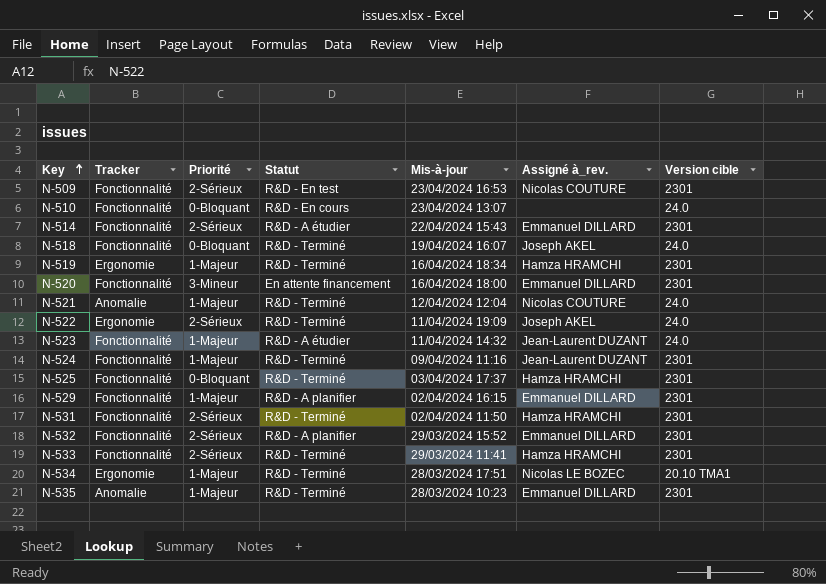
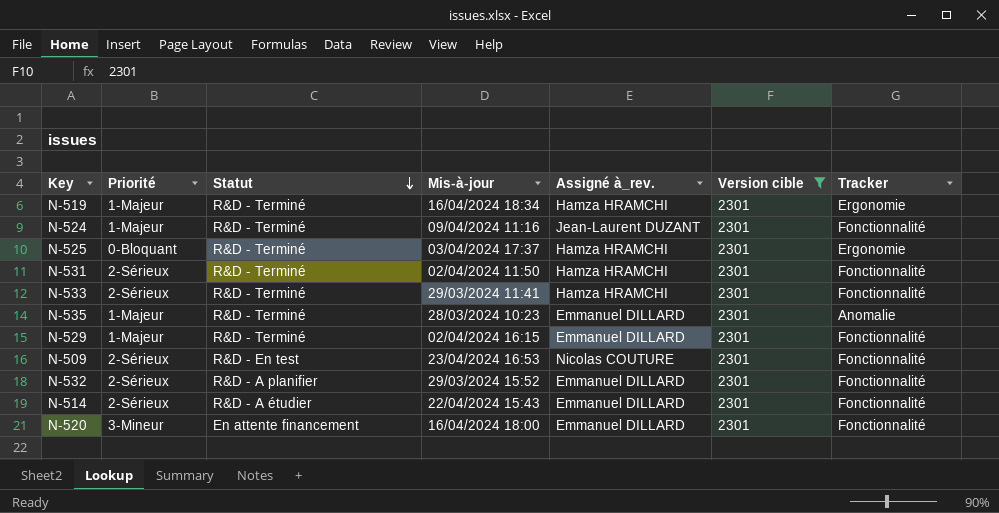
filter: none -> Version cible = 2301
row order: Key ascending -> Statut descending
column Tracker | position: 2 -> 7
N-525 | Tracker: Fonctionnalité -> Ergonomie
N-529 | Statut: R&D - A planifier -> R&D - Terminé

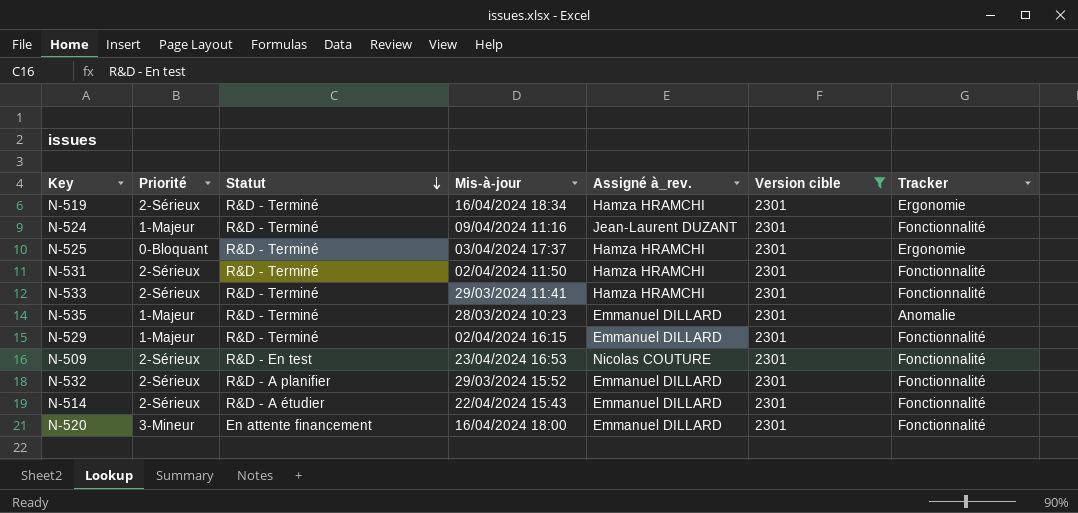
N-519 | Priorité: 1-Majeur -> 2-Sérieux

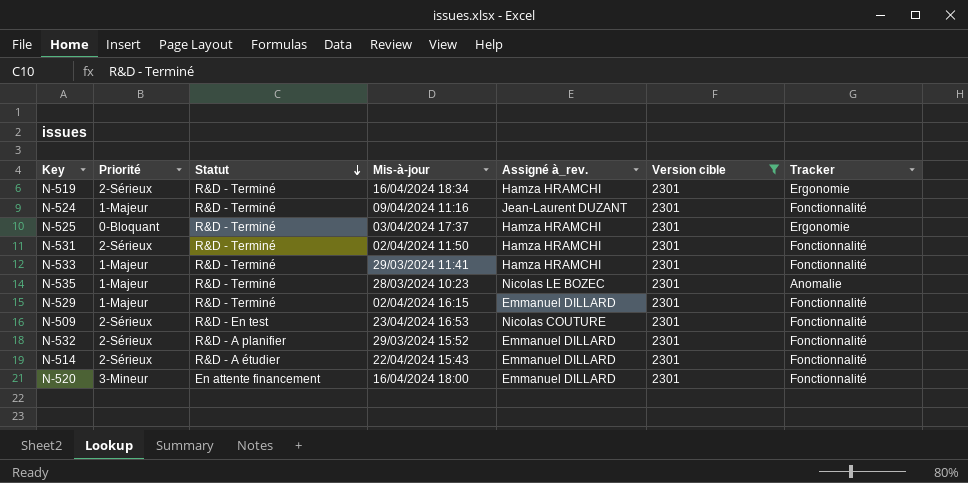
N-533 | Priorité: 2-Sérieux -> 1-Majeur
N-535 | Assigné à_rev.: Emmanuel DILLARD -> Nicolas LE BOZEC

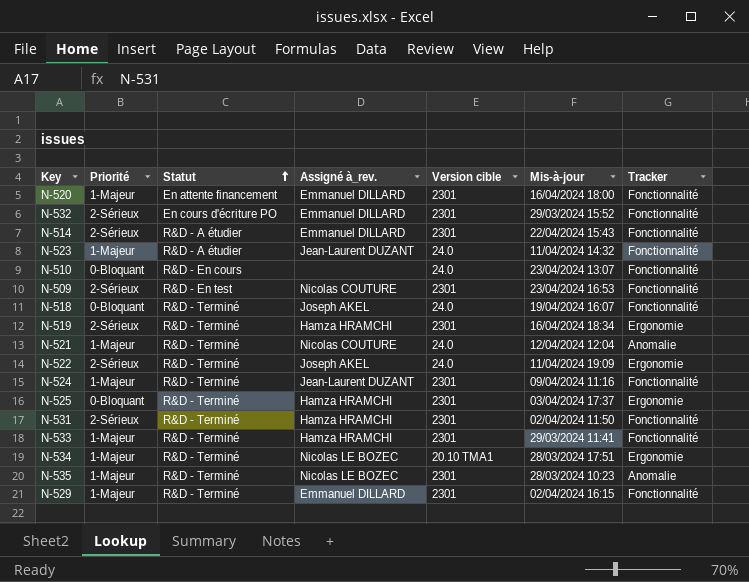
filter: Version cible = 2301 -> none
row order: Statut descending -> Statut ascending
column Mis-à-jour | position: 4 -> 6
N-520 | Priorité: 3-Mineur -> 1-Majeur
N-532 | Statut: R&D - A planifier -> En cours d'écriture PO

